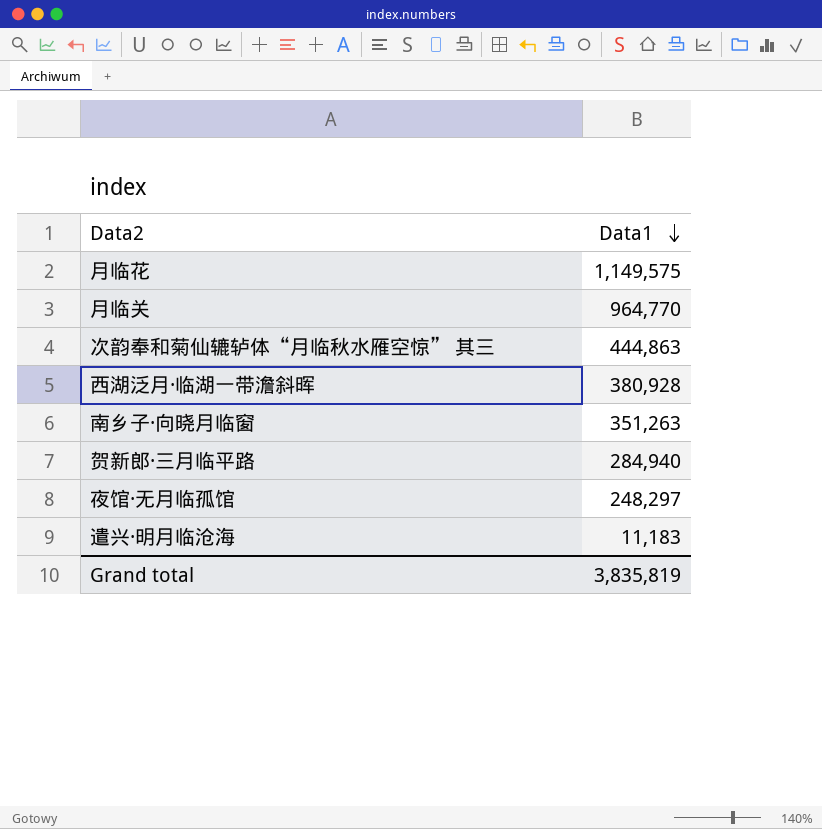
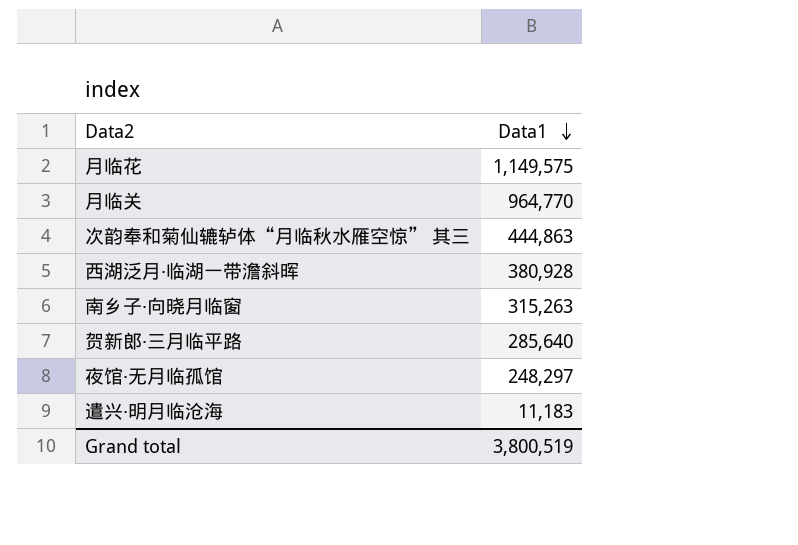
南乡子·向晓月临窗 | Data1: 351,263 -> 315,263
贺新郎·三月临平路 | Data1: 284,940 -> 285,640
Grand total | Data1: 3,835,819 -> 3,800,519

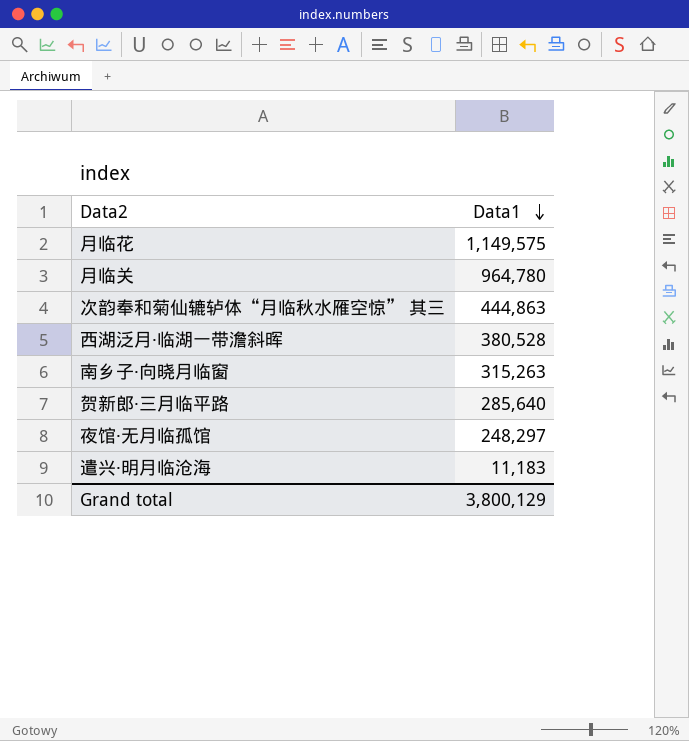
月临关 | Data1: 964,770 -> 964,780
西湖泛月·临湖一带澹斜晖 | Data1: 380,928 -> 380,528
Grand total | Data1: 3,800,519 -> 3,800,129

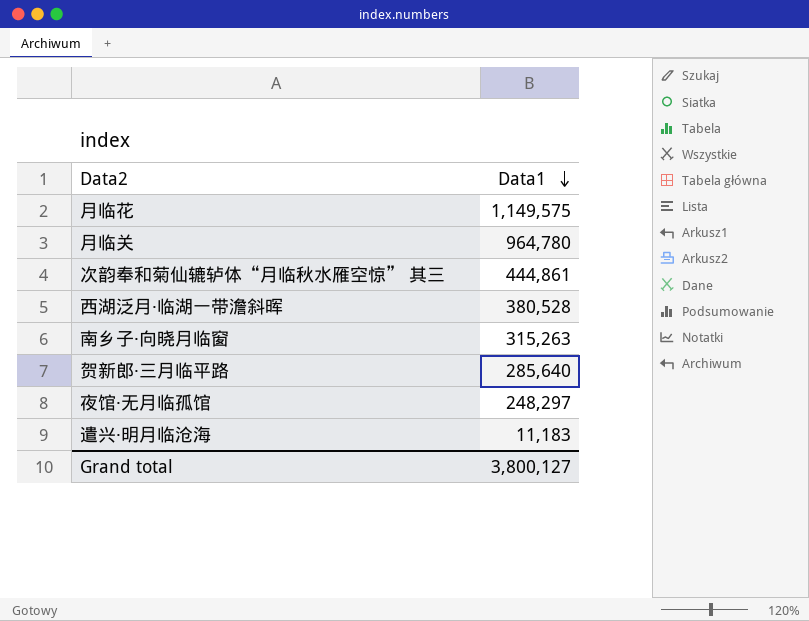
次韵奉和菊仙辘轳体“月临秋水雁空惊” 其三 | Data1: 444,863 -> 444,861
Grand total | Data1: 3,800,129 -> 3,800,127

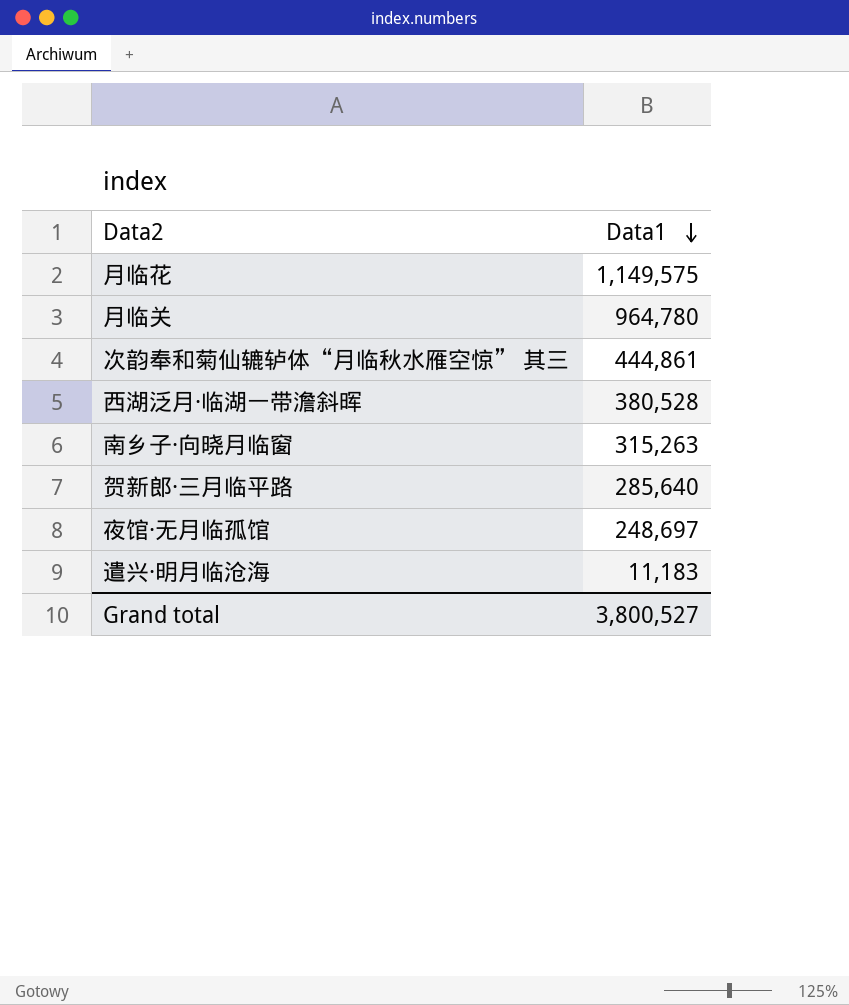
夜馆·无月临孤馆 | Data1: 248,297 -> 248,697
Grand total | Data1: 3,800,127 -> 3,800,527

